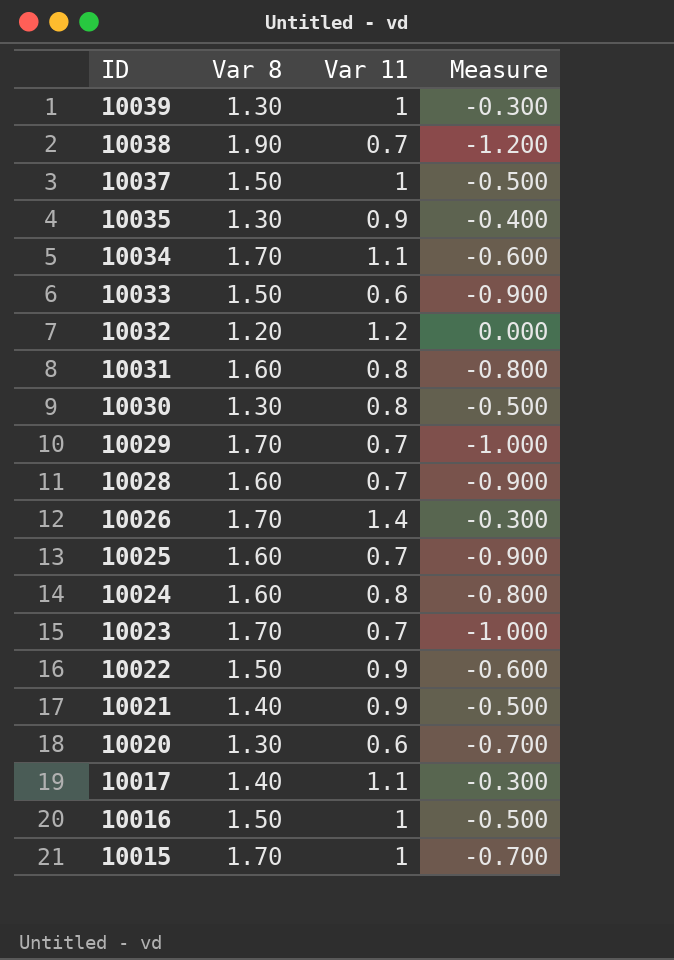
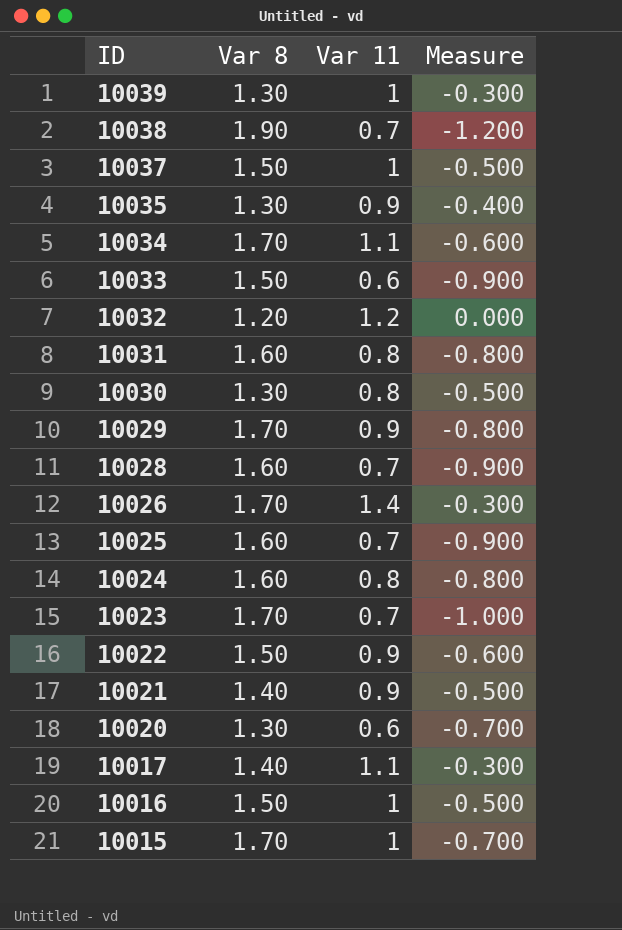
10029 | Var 11: 0.7 -> 0.9
10029 | Measure: -1.000 -> -0.800

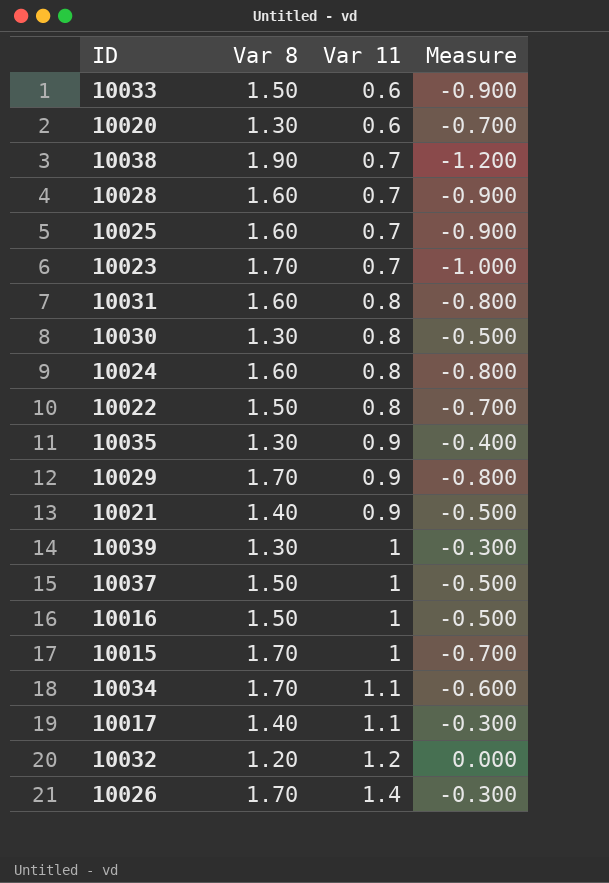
row order: ID descending -> Var 11 ascending
10022 | Var 11: 0.9 -> 0.8
10022 | Measure: -0.600 -> -0.700

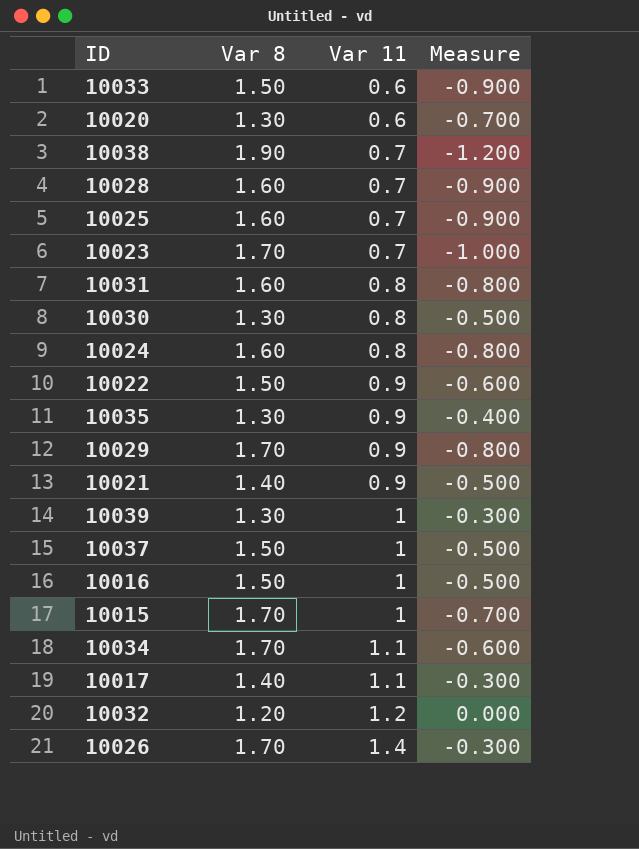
10022 | Var 11: 0.8 -> 0.9
10022 | Measure: -0.700 -> -0.600

